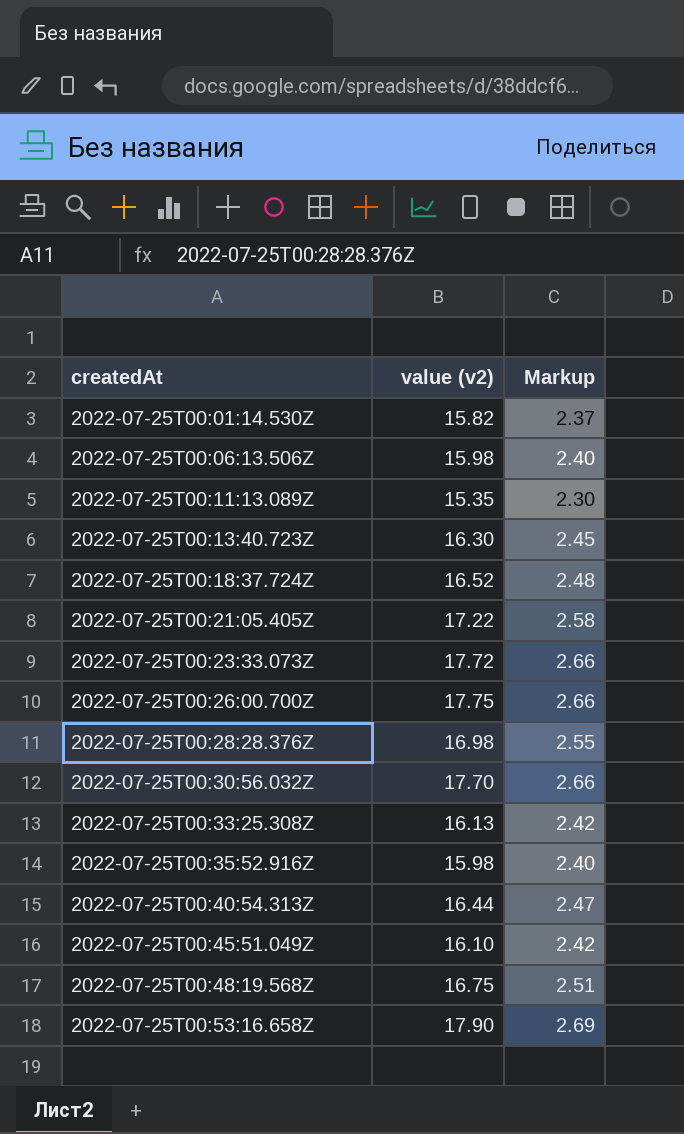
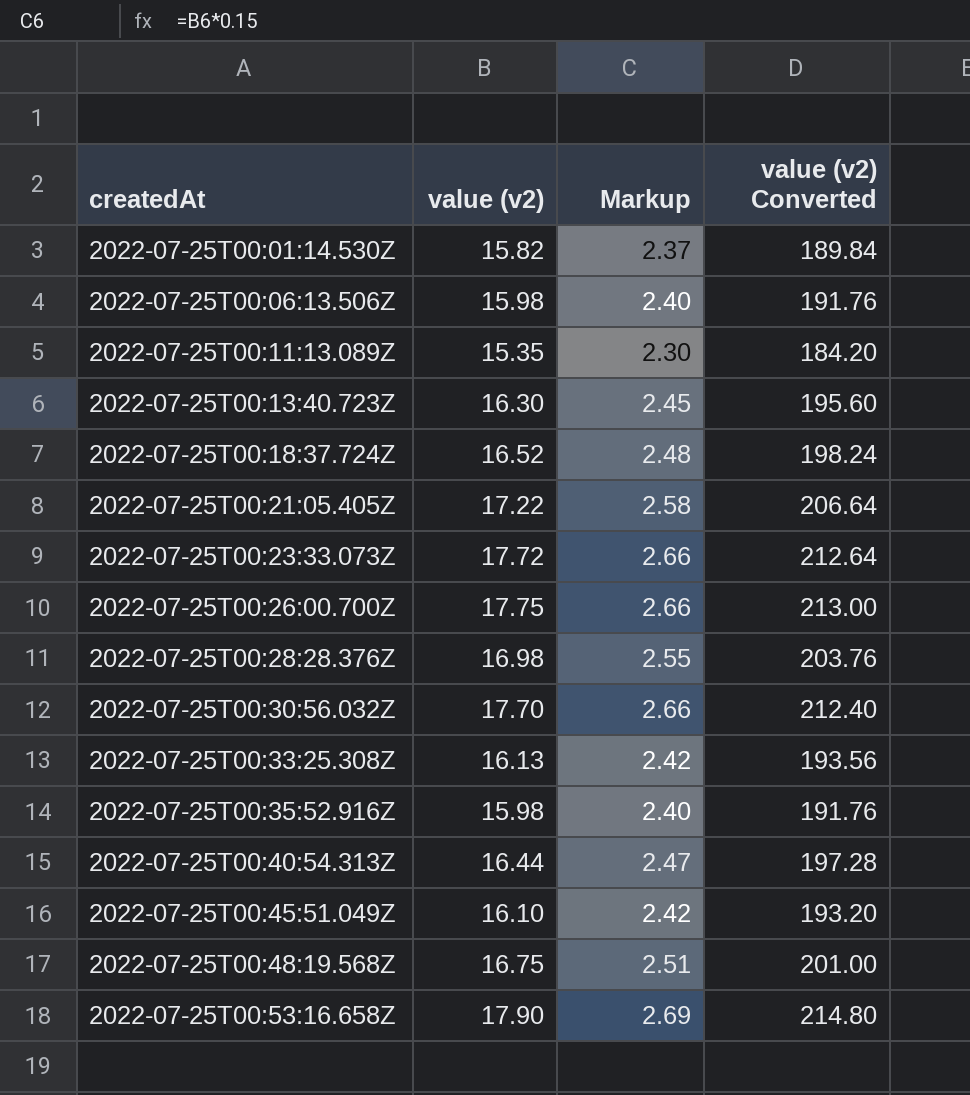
column value (v2) Converted | formula: none -> [value (v2)] * 12

